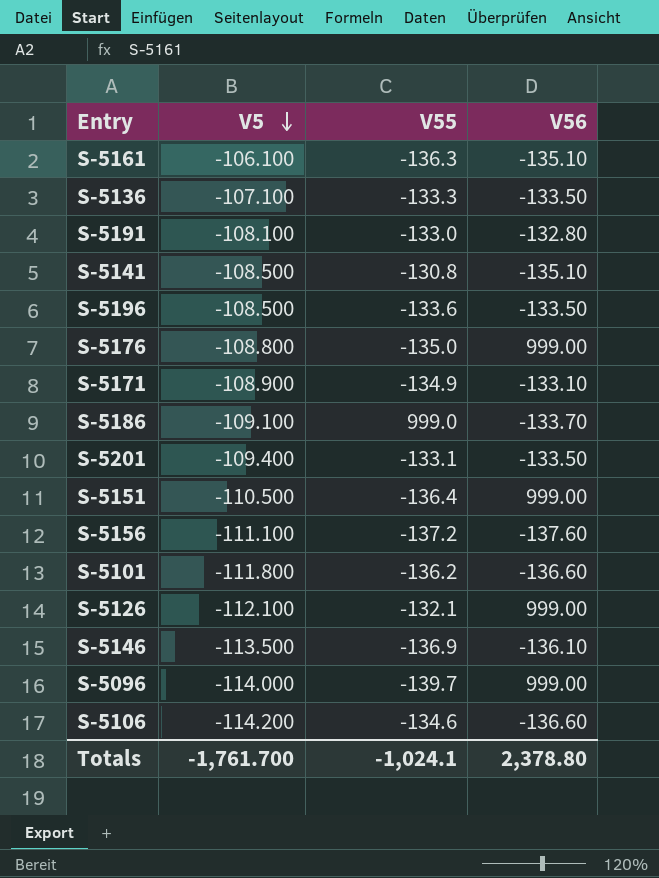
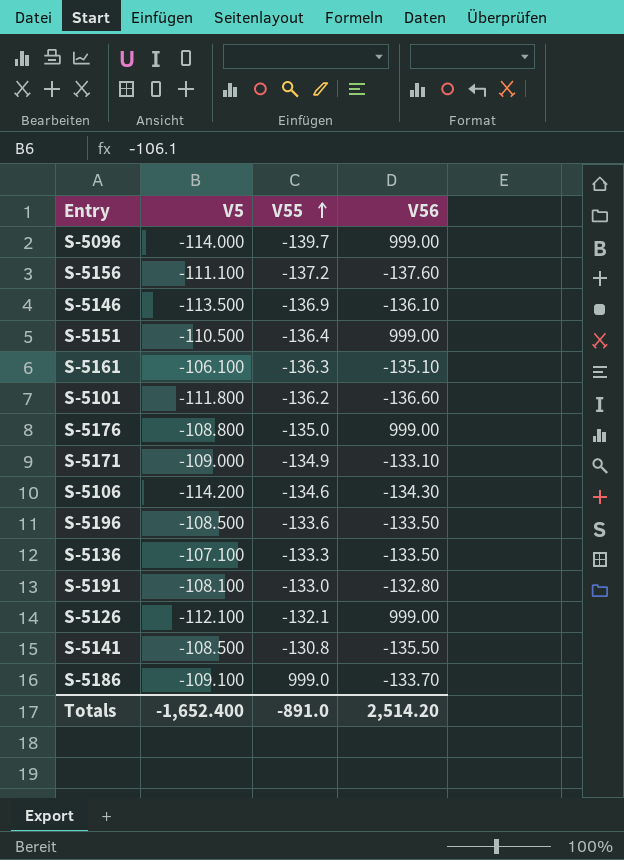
row order: V5 descending -> V55 ascending
row S-5201: -109.400 | -133.1 | -133.50 -> none
S-5171 | V5: -108.900 -> -109.000
S-5106 | V56: -136.60 -> -134.30
S-5141 | V56: -135.10 -> -135.50
Totals | V5: -1,761.700 -> -1,652.400
Totals | V55: -1,024.1 -> -891.0
Totals | V56: 2,378.80 -> 2,514.20

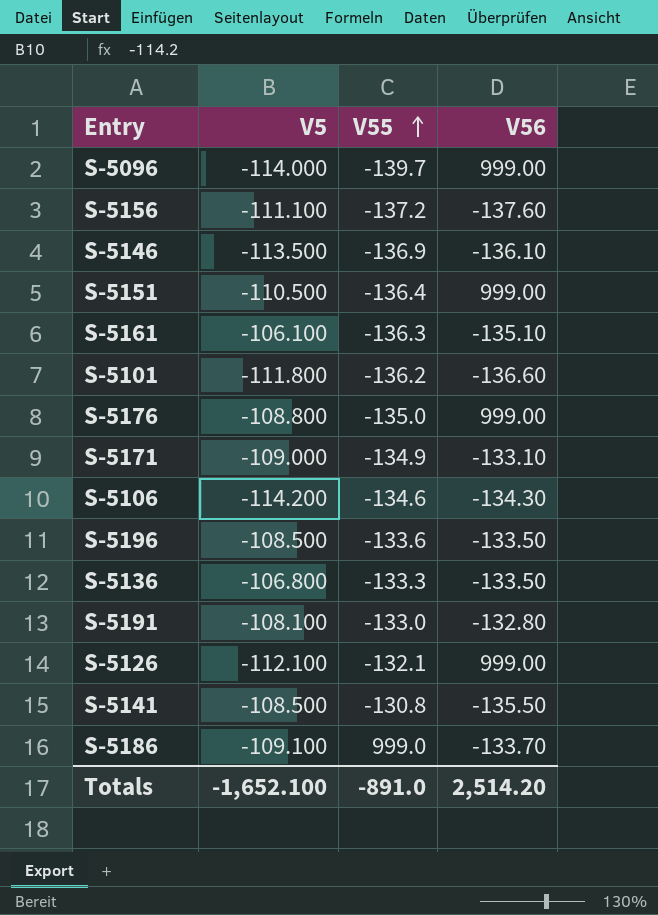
S-5136 | V5: -107.100 -> -106.800
Totals | V5: -1,652.400 -> -1,652.100

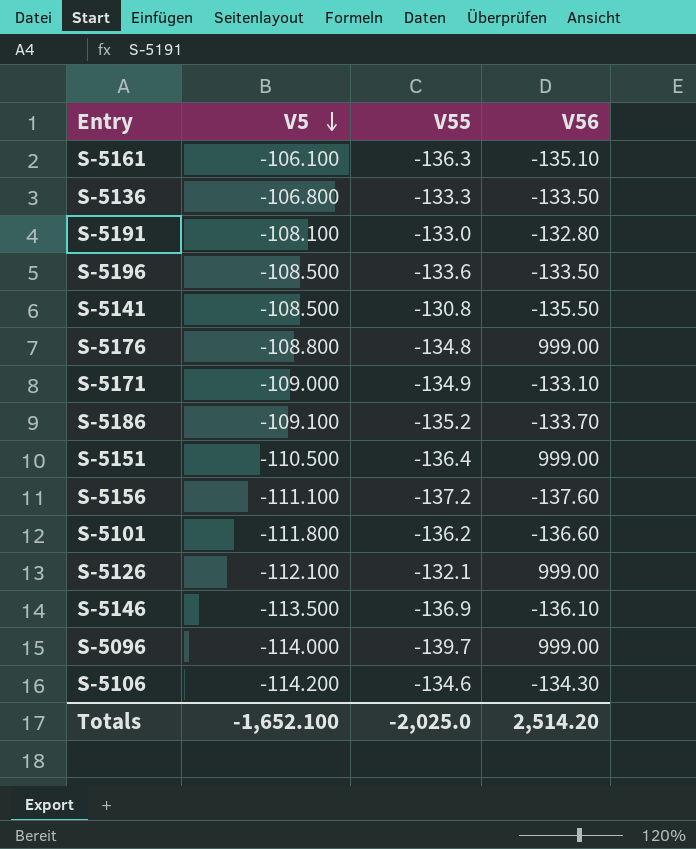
row order: V55 ascending -> V5 descending
S-5176 | V55: -135.0 -> -134.8
S-5186 | V55: 999.0 -> -135.2
Totals | V55: -891.0 -> -2,025.0

